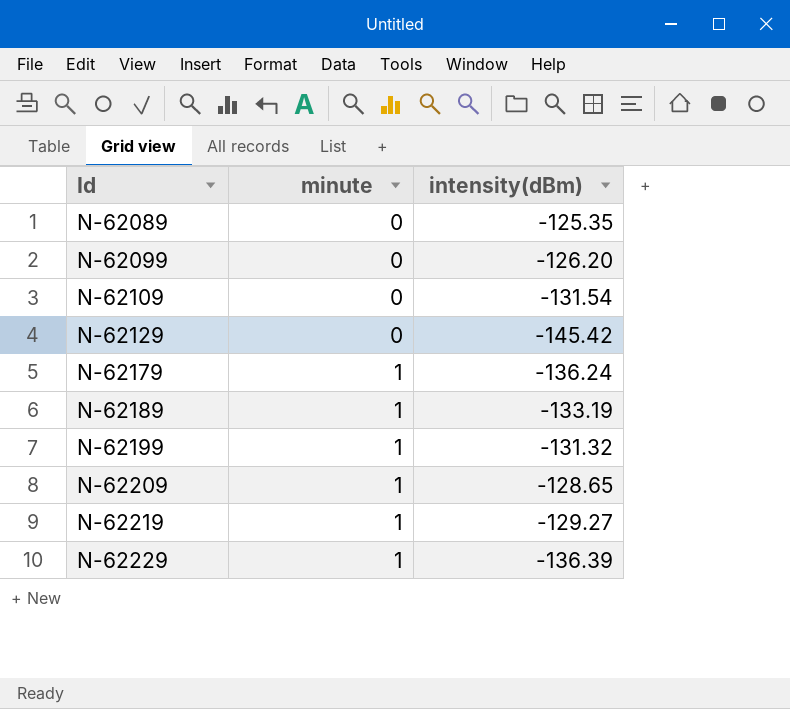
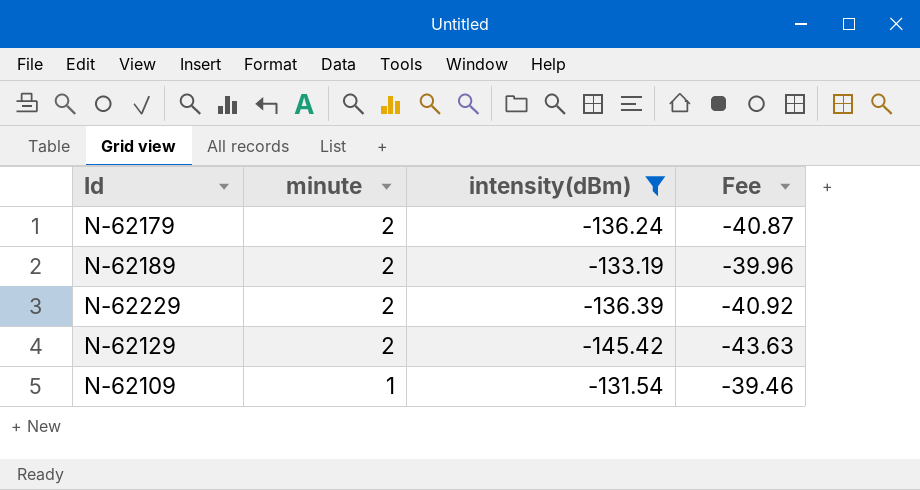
filter: none -> intensity(dBm) <= -131.54
row order: Id ascending -> minute descending
column Fee | formula: none -> [intensity(dBm)] * 0.3
N-62179 | minute: 1 -> 2
N-62189 | minute: 1 -> 2
N-62229 | minute: 1 -> 2
N-62129 | minute: 0 -> 2
N-62109 | minute: 0 -> 1

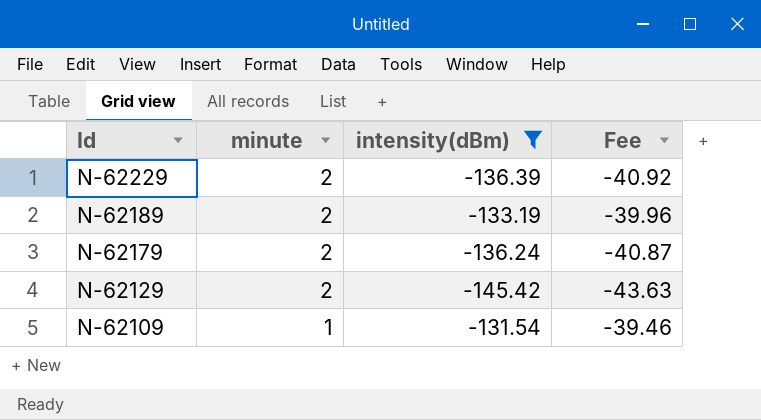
row order: minute descending -> Id descending

